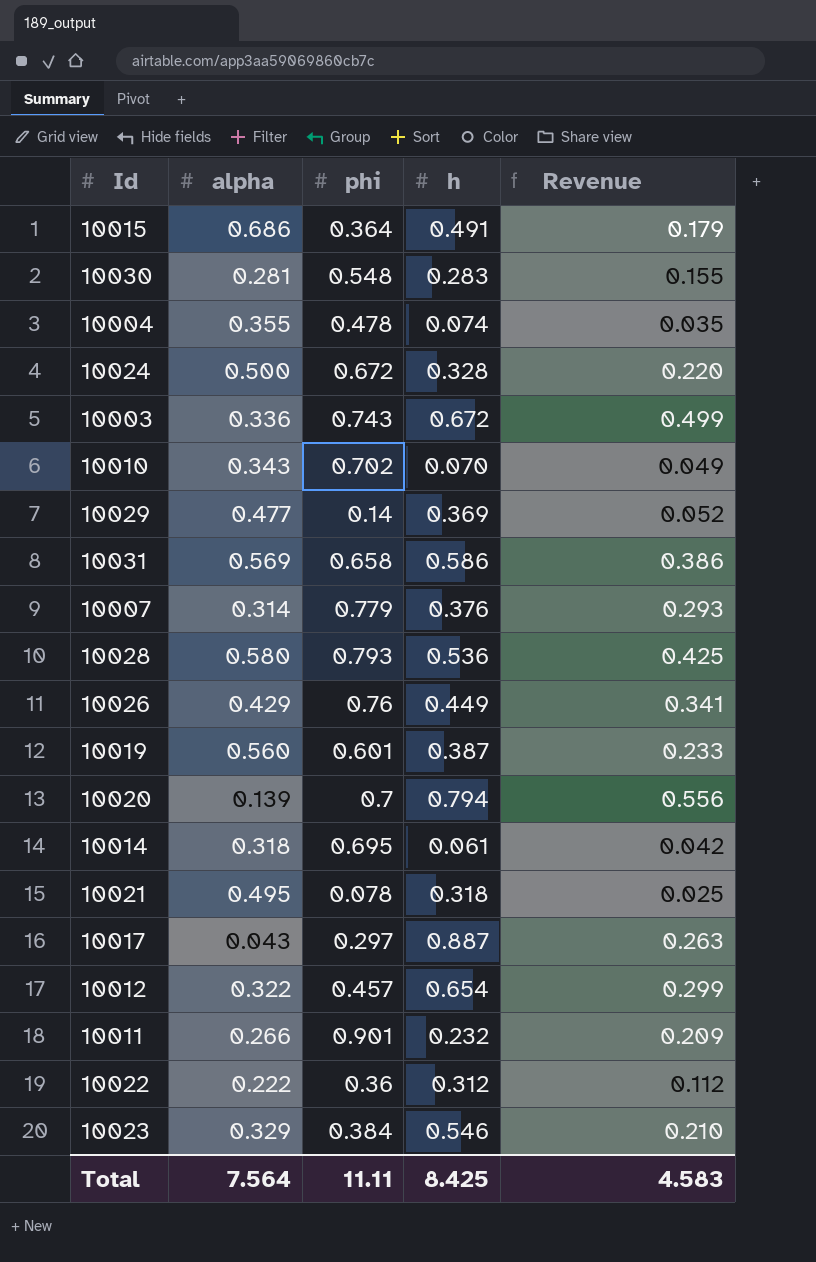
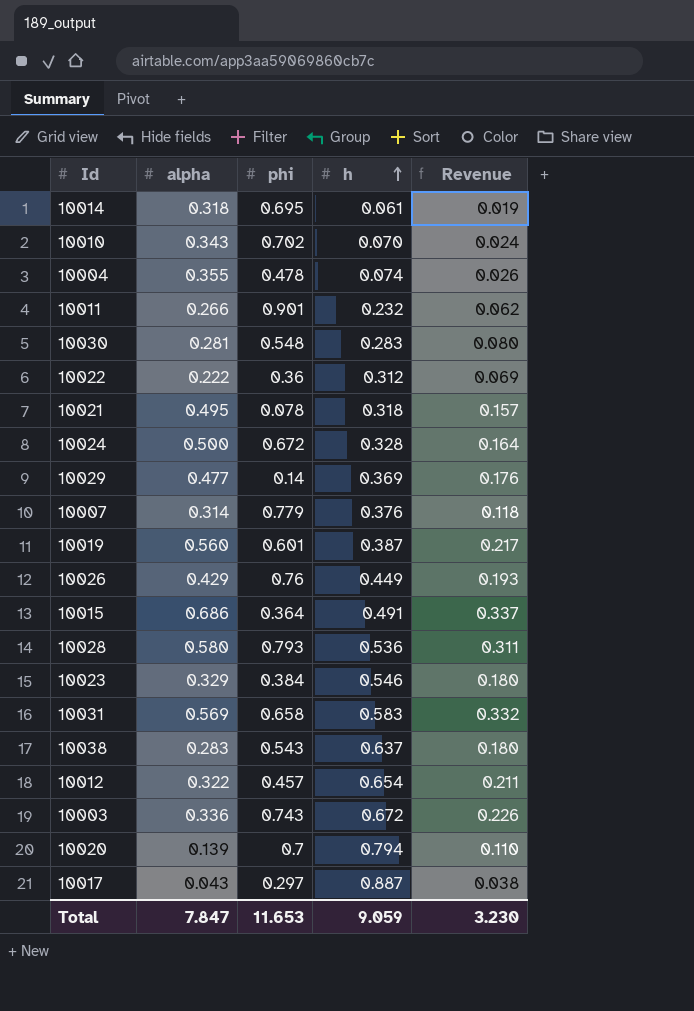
row order: none -> h ascending
column Revenue | formula: [phi] * [h] -> [alpha] * [h]
10031 | h: 0.586 -> 0.583
row 10038: none -> 0.283 | 0.543 | 0.637 | 0.180
Total | alpha: 7.564 -> 7.847
Total | phi: 11.11 -> 11.653
Total | h: 8.425 -> 9.059
Total | Revenue: 4.583 -> 3.230

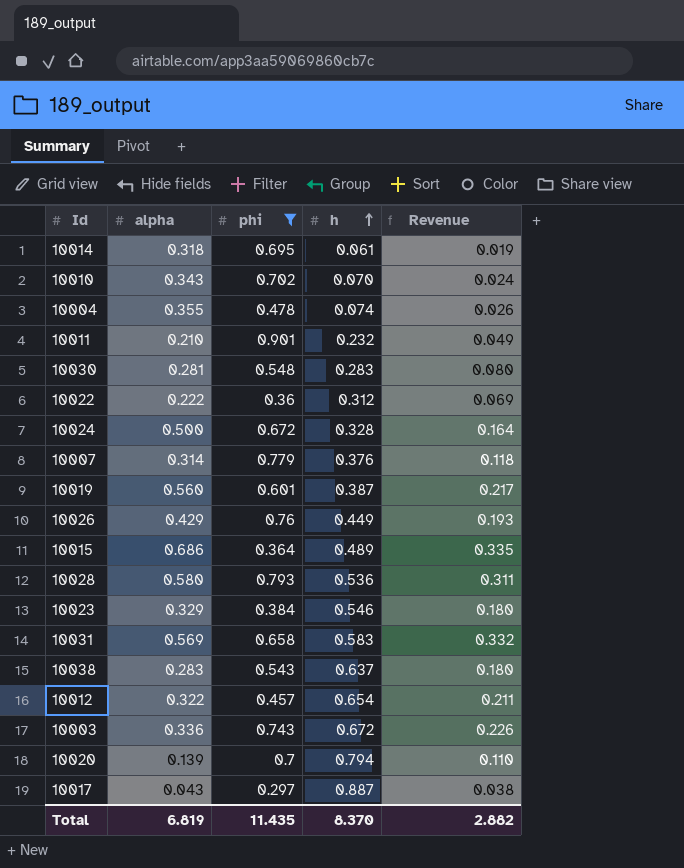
filter: none -> phi >= 0.297
10011 | alpha: 0.266 -> 0.210
10011 | Revenue: 0.062 -> 0.049
10015 | h: 0.491 -> 0.489
10015 | Revenue: 0.337 -> 0.335
Total | alpha: 7.847 -> 6.819
Total | phi: 11.653 -> 11.435
Total | h: 9.059 -> 8.370
Total | Revenue: 3.230 -> 2.882

